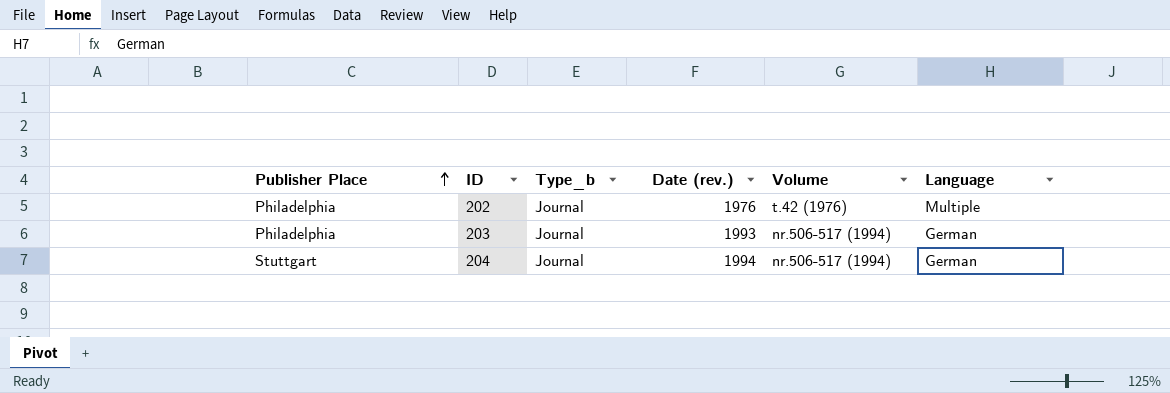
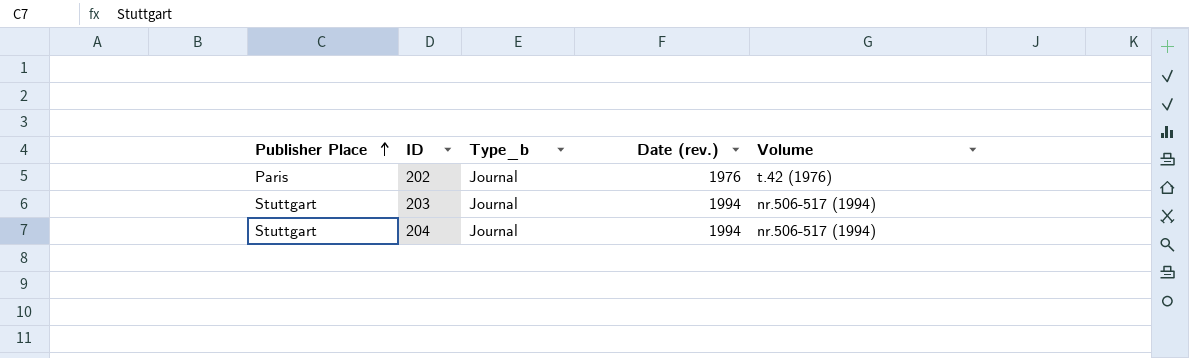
column Language | position: 6 -> none
202 | Publisher Place: Philadelphia -> Paris
203 | Publisher Place: Philadelphia -> Stuttgart
203 | Date (rev.): 1993 -> 1994

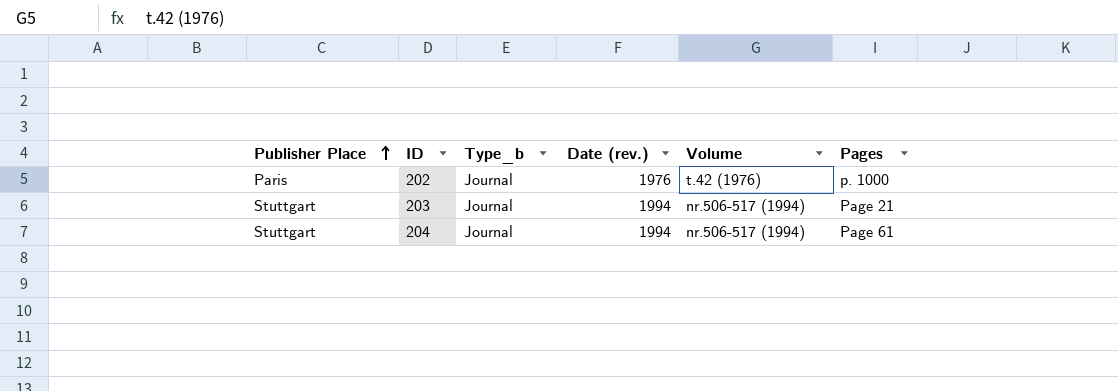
column Pages | position: none -> 6

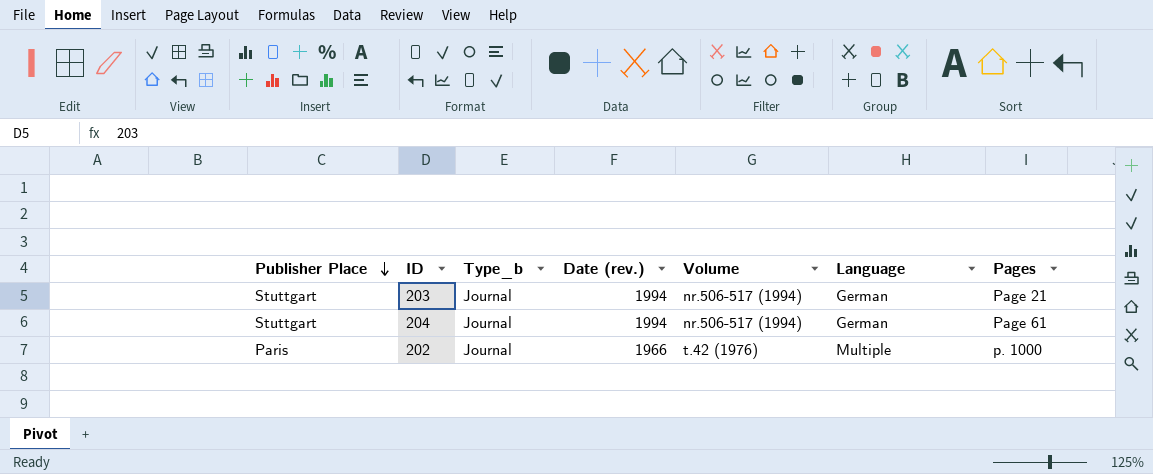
row order: Publisher Place ascending -> Publisher Place descending
column Language | position: none -> 6
202 | Date (rev.): 1976 -> 1966

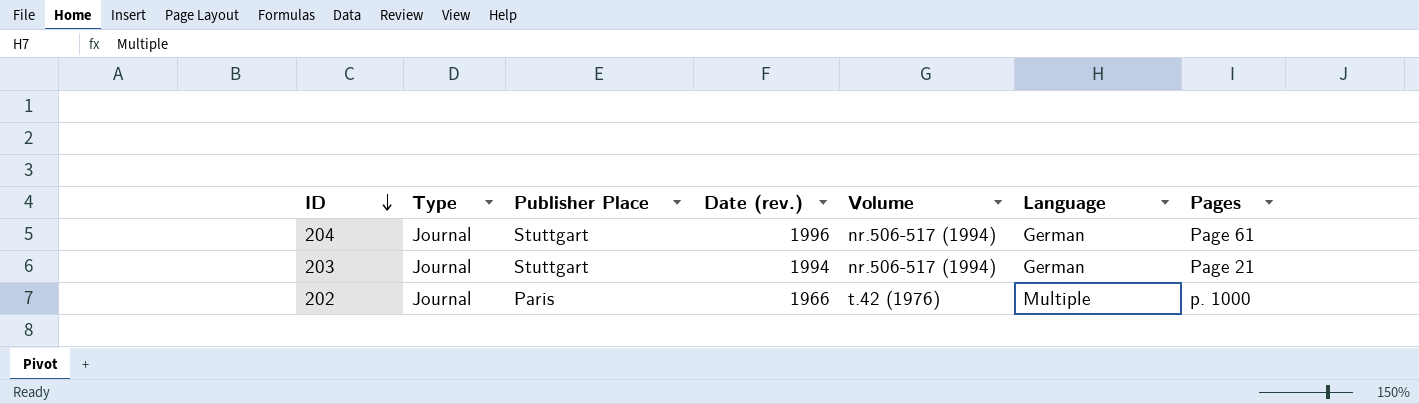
row order: Publisher Place descending -> ID descending
column name: Type_b -> Type
column Publisher Place | position: 1 -> 3
204 | Date (rev.): 1994 -> 1996

